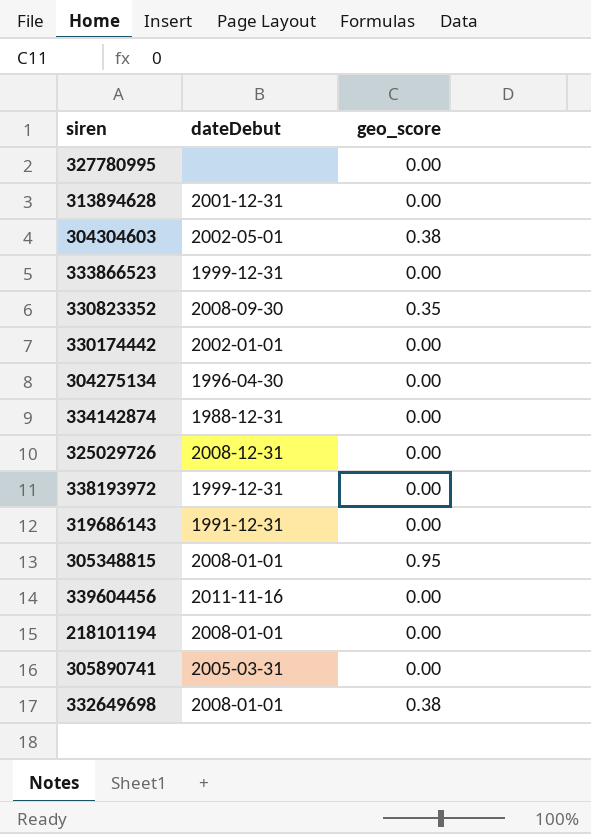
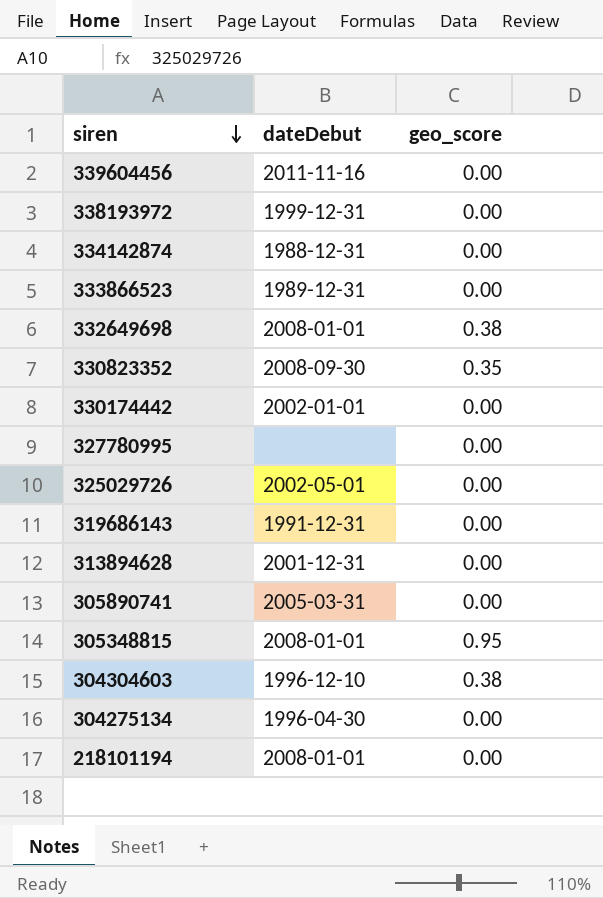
row order: none -> siren descending
333866523 | dateDebut: 1999-12-31 -> 1989-12-31
325029726 | dateDebut: 2008-12-31 -> 2002-05-01
304304603 | dateDebut: 2002-05-01 -> 1996-12-10

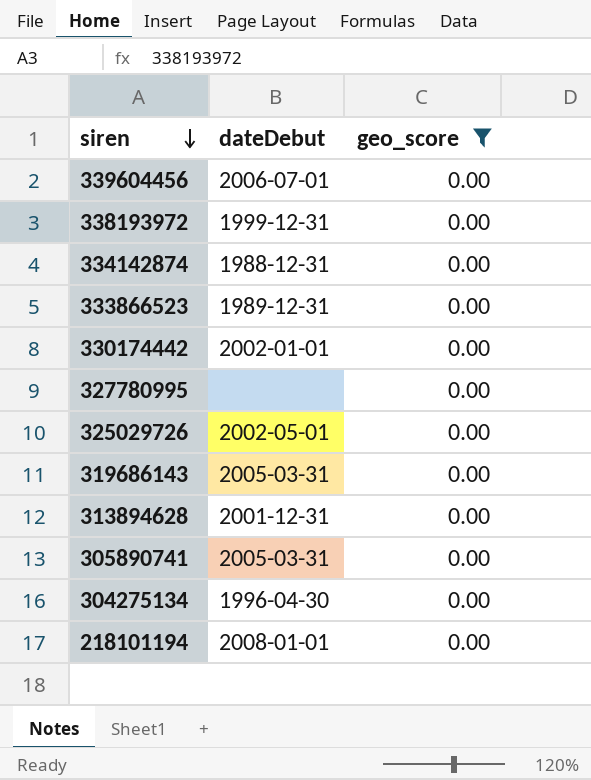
filter: none -> geo_score = 0.00
339604456 | dateDebut: 2011-11-16 -> 2006-07-01
319686143 | dateDebut: 1991-12-31 -> 2005-03-31

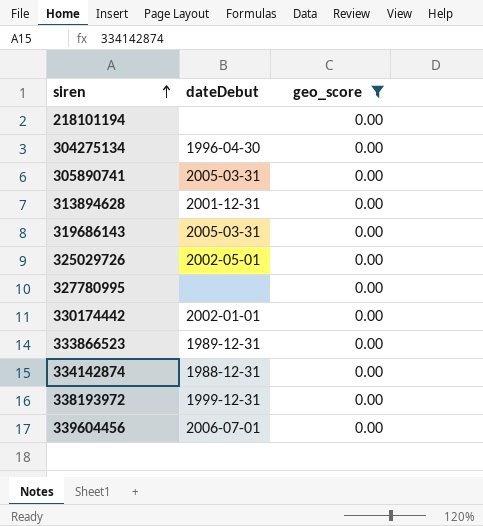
row order: siren descending -> siren ascending
218101194 | dateDebut: 2008-01-01 -> none

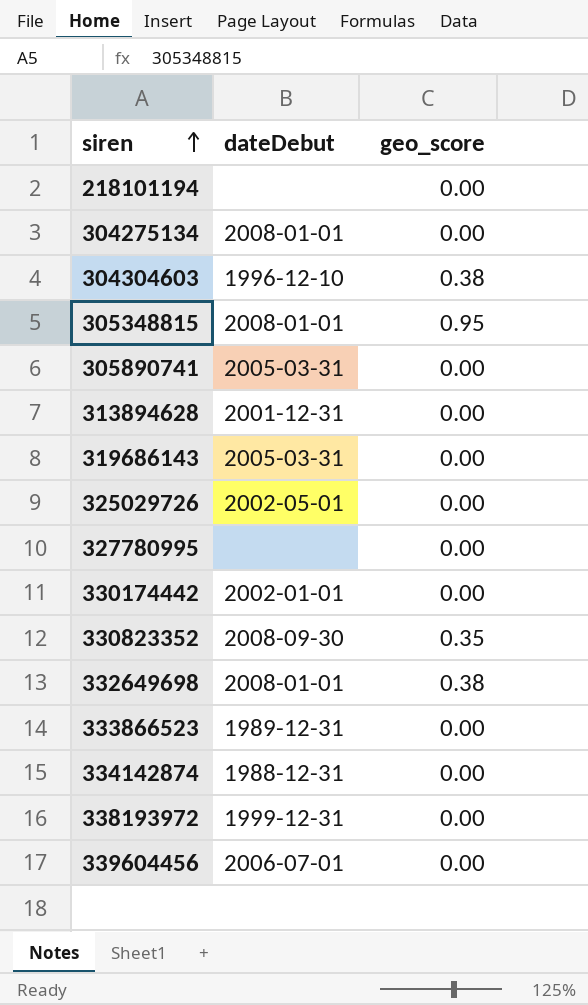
filter: geo_score = 0.00 -> none
304275134 | dateDebut: 1996-04-30 -> 2008-01-01

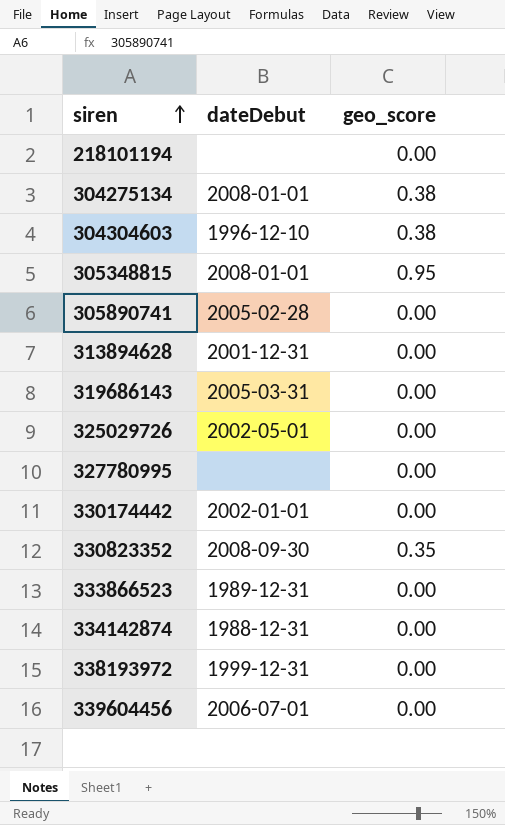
row 332649698: 2008-01-01 | 0.38 -> none
304275134 | geo_score: 0.00 -> 0.38
305890741 | dateDebut: 2005-03-31 -> 2005-02-28

